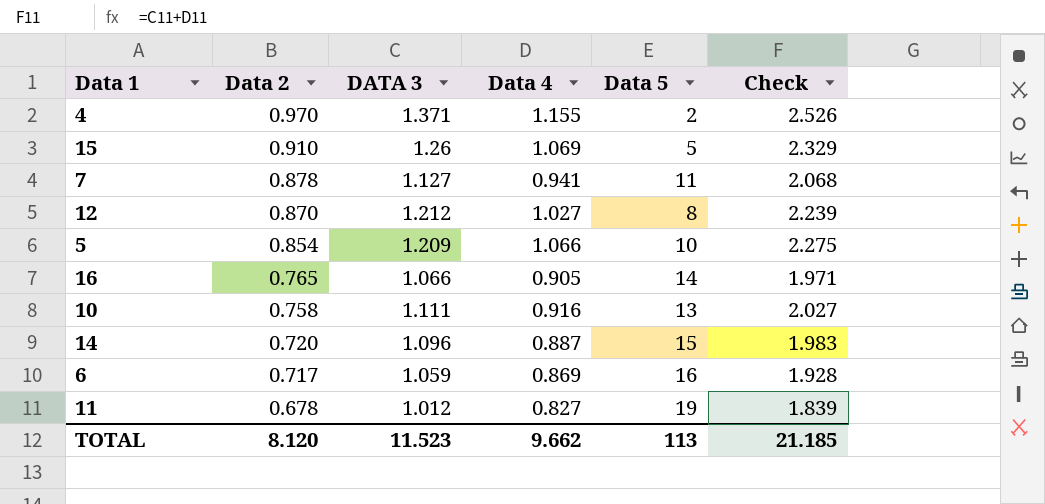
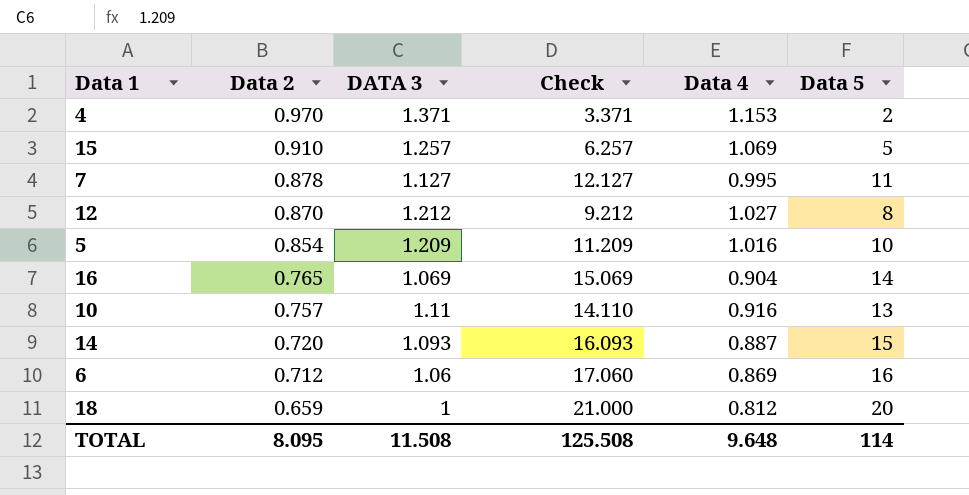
column Check | formula: [DATA 3] + [Data 4] -> [DATA 3] + [Data 5]
column Check | position: 6 -> 4
row 11: 0.678 | 1.012 | 0.827 | 19 | 1.839 -> none
4 | Data 4: 1.155 -> 1.153
15 | DATA 3: 1.26 -> 1.257
7 | Data 4: 0.941 -> 0.995
5 | Data 4: 1.066 -> 1.016
16 | DATA 3: 1.066 -> 1.069
16 | Data 4: 0.905 -> 0.904
10 | Data 2: 0.758 -> 0.757
10 | DATA 3: 1.111 -> 1.11
14 | DATA 3: 1.096 -> 1.093
6 | Data 2: 0.717 -> 0.712
6 | DATA 3: 1.059 -> 1.06
row 18: none -> 0.659 | 1 | 21.000 | 0.812 | 20
TOTAL | Data 2: 8.120 -> 8.095
TOTAL | DATA 3: 11.523 -> 11.508
TOTAL | Check: 21.185 -> 125.508
TOTAL | Data 4: 9.662 -> 9.648
TOTAL | Data 5: 113 -> 114

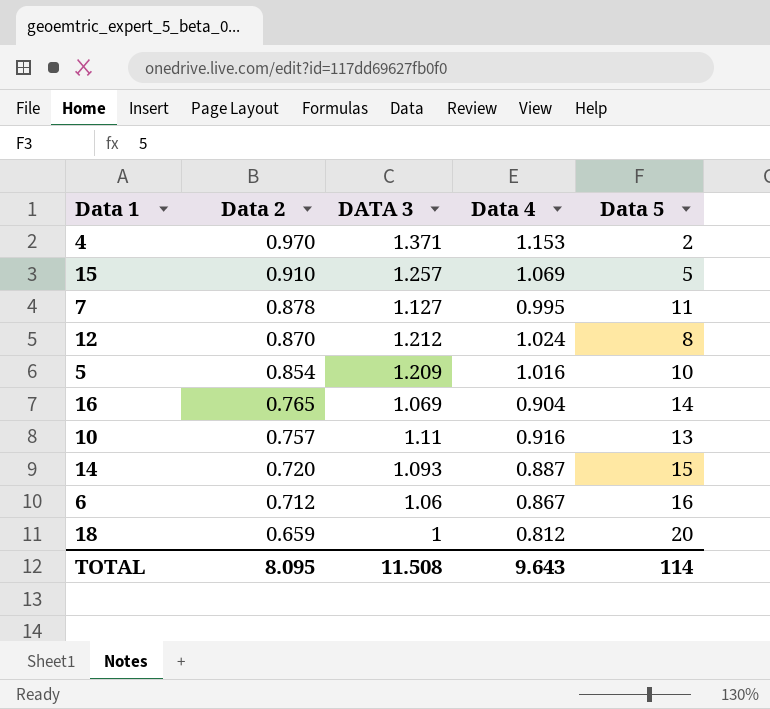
column Check | formula: [DATA 3] + [Data 5] -> none
12 | Data 4: 1.027 -> 1.024
6 | Data 4: 0.869 -> 0.867
TOTAL | Data 4: 9.648 -> 9.643

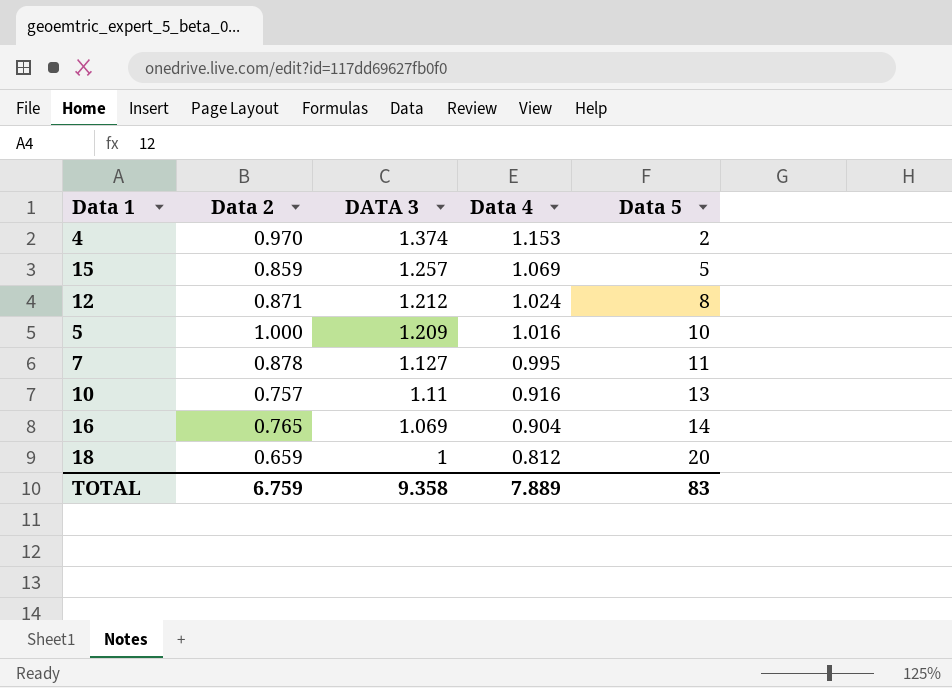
row order: Data 2 descending -> DATA 3 descending
row 14: 0.720 | 1.093 | 0.887 | 15 -> none
row 6: 0.712 | 1.06 | 0.867 | 16 -> none
4 | DATA 3: 1.371 -> 1.374
15 | Data 2: 0.910 -> 0.859
12 | Data 2: 0.870 -> 0.871
5 | Data 2: 0.854 -> 1.000
TOTAL | Data 2: 8.095 -> 6.759
TOTAL | DATA 3: 11.508 -> 9.358
TOTAL | Data 4: 9.643 -> 7.889
TOTAL | Data 5: 114 -> 83

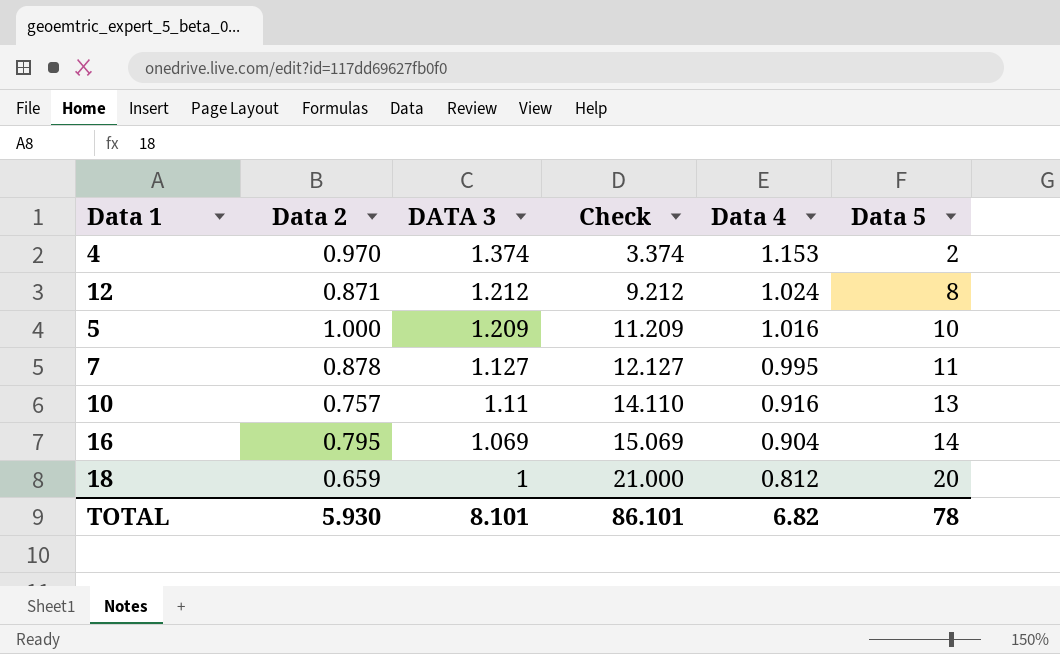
column Check | formula: none -> [DATA 3] + [Data 5]
row 15: 0.859 | 1.257 | 1.069 | 5 -> none
16 | Data 2: 0.765 -> 0.795
TOTAL | Data 2: 6.759 -> 5.930
TOTAL | DATA 3: 9.358 -> 8.101
TOTAL | Data 4: 7.889 -> 6.82
TOTAL | Data 5: 83 -> 78

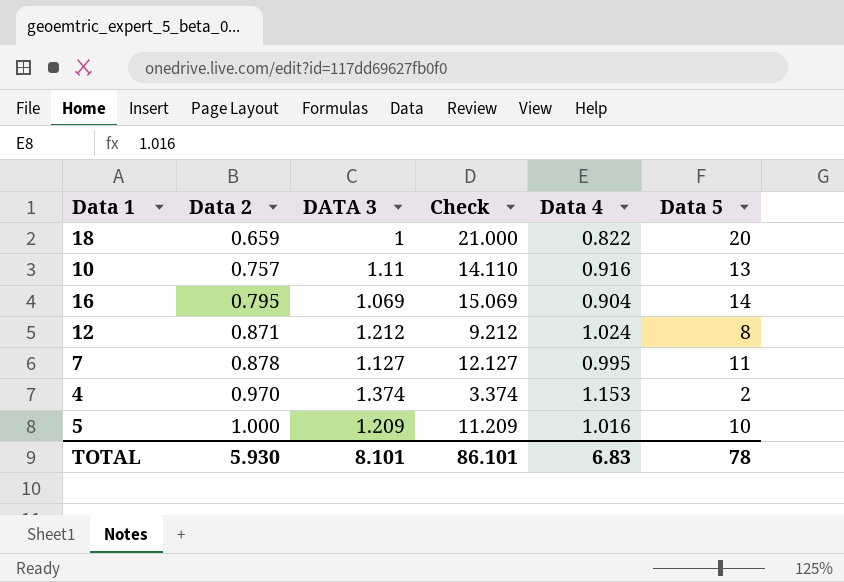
row order: DATA 3 descending -> Data 2 ascending
18 | Data 4: 0.812 -> 0.822
TOTAL | Data 4: 6.82 -> 6.83

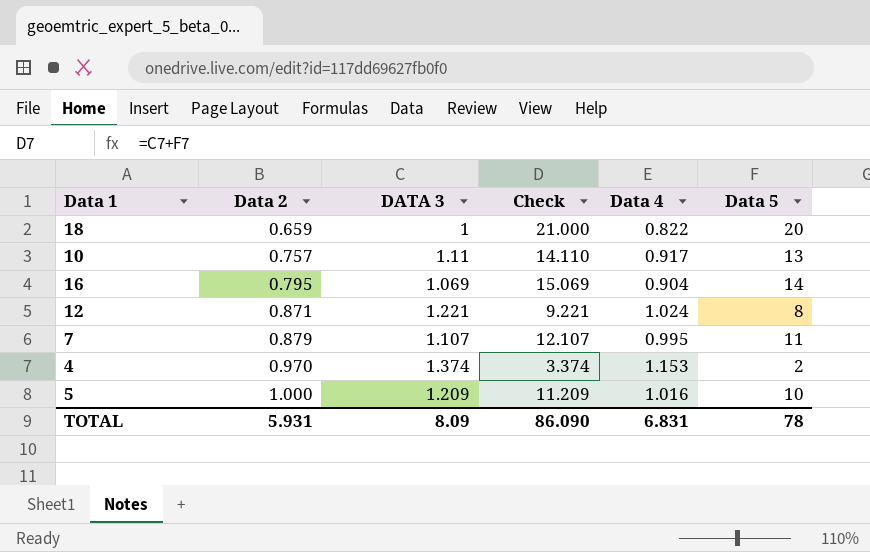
10 | Data 4: 0.916 -> 0.917
12 | DATA 3: 1.212 -> 1.221
12 | Check: 9.212 -> 9.221
7 | Data 2: 0.878 -> 0.879
7 | DATA 3: 1.127 -> 1.107
7 | Check: 12.127 -> 12.107
TOTAL | Data 2: 5.930 -> 5.931
TOTAL | DATA 3: 8.101 -> 8.09
TOTAL | Check: 86.101 -> 86.090
TOTAL | Data 4: 6.83 -> 6.831

